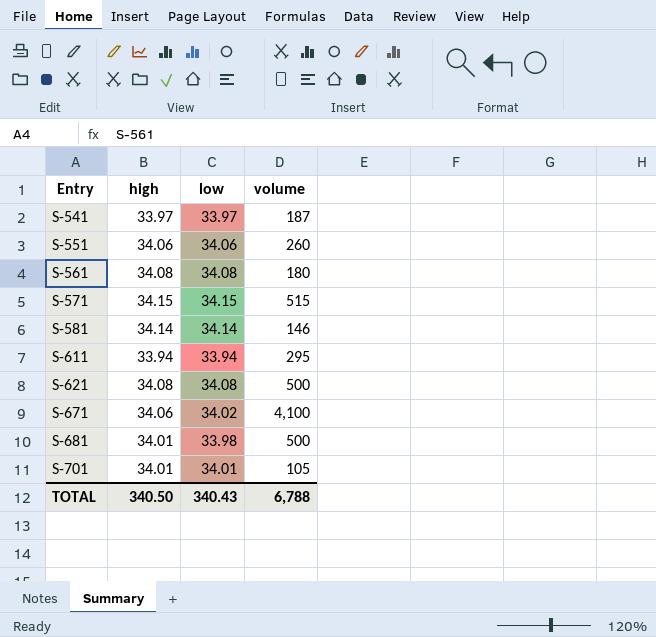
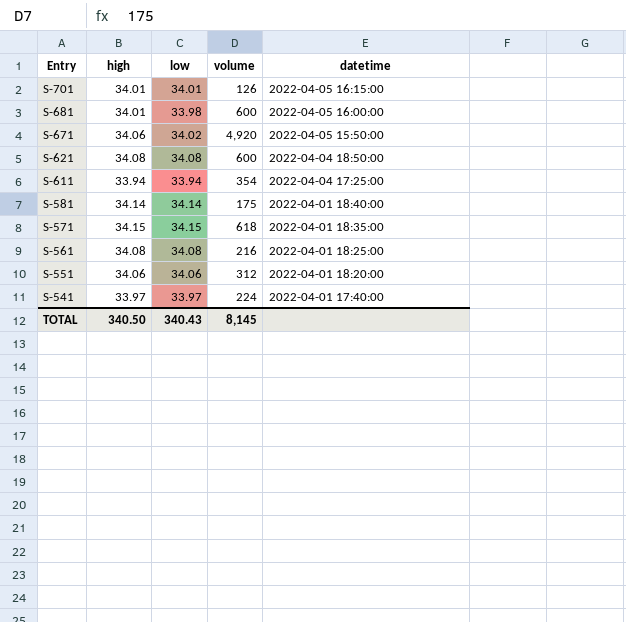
row order: Entry ascending -> Entry descending
column datetime | position: none -> 5
S-701 | volume: 105 -> 126
S-681 | volume: 500 -> 600
S-671 | volume: 4,100 -> 4,920
S-621 | volume: 500 -> 600
S-611 | volume: 295 -> 354
S-581 | volume: 146 -> 175
S-571 | volume: 515 -> 618
S-561 | volume: 180 -> 216
S-551 | volume: 260 -> 312
S-541 | volume: 187 -> 224
TOTAL | volume: 6,788 -> 8,145

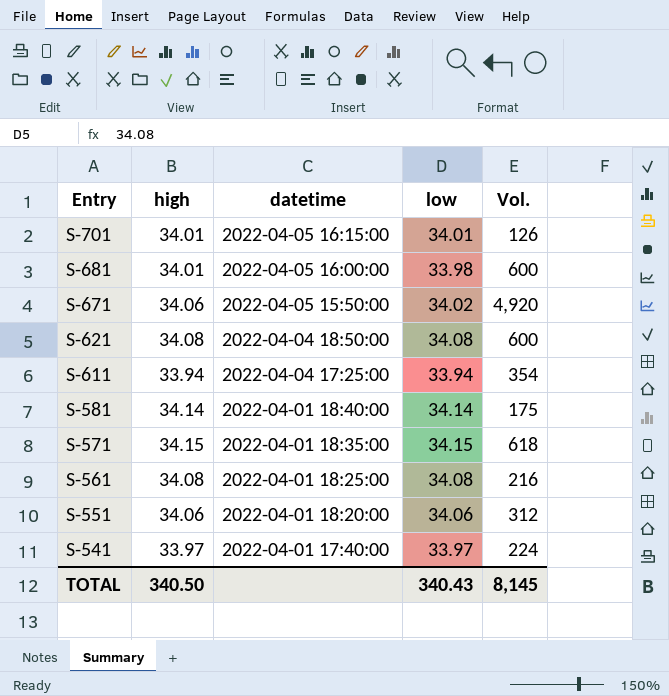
column datetime | position: 5 -> 3
column name: volume -> Vol.

